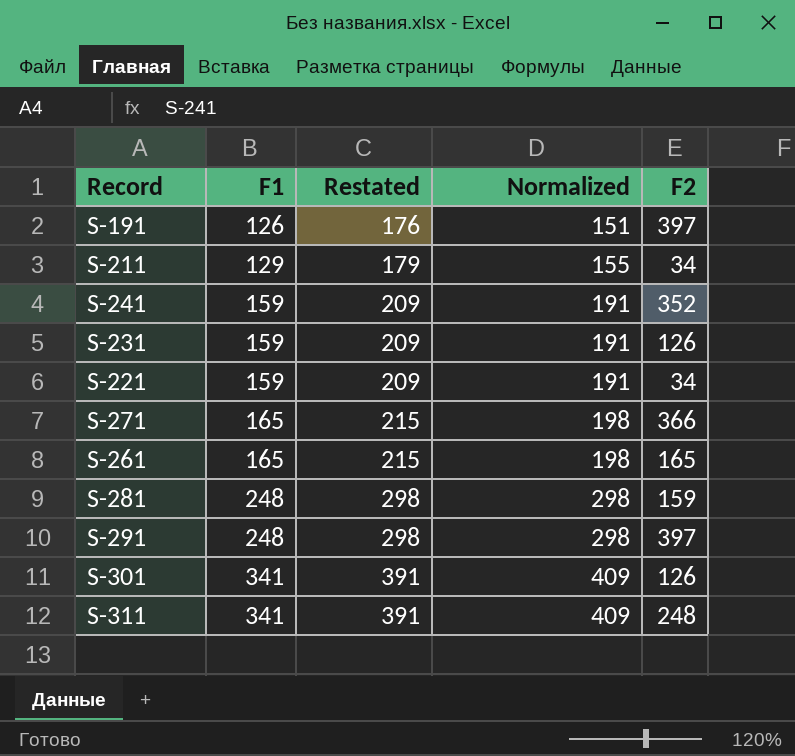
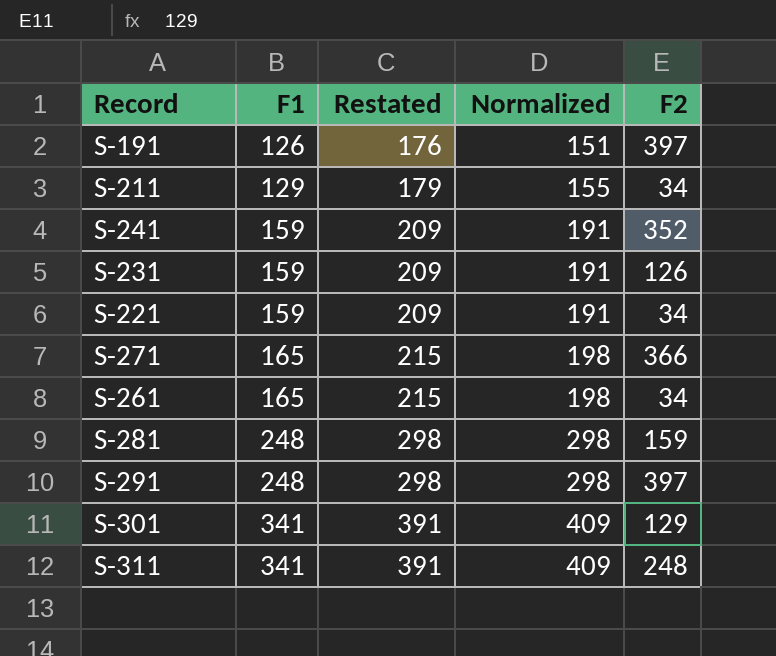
S-261 | F2: 165 -> 34
S-301 | F2: 126 -> 129

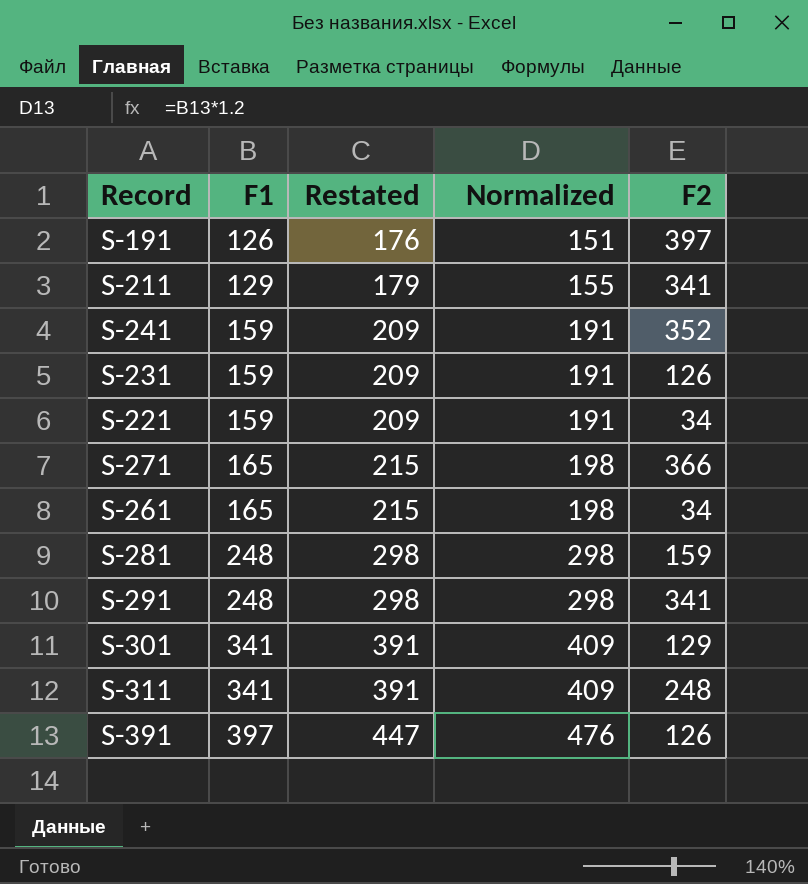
S-211 | F2: 34 -> 341
S-291 | F2: 397 -> 341
row S-391: none -> 397 | 447 | 476 | 126

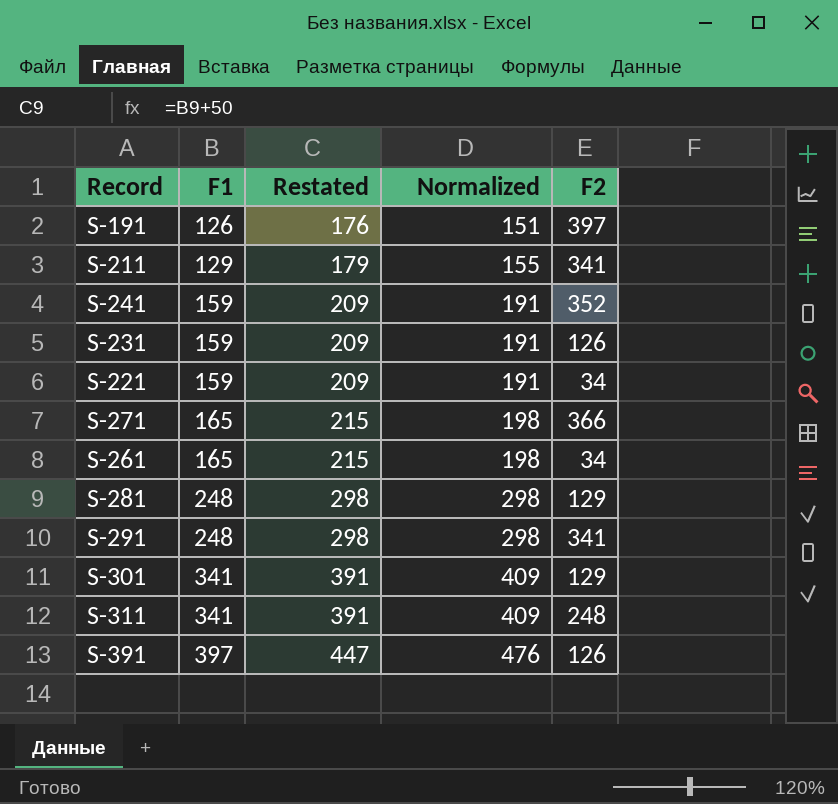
S-281 | F2: 159 -> 129

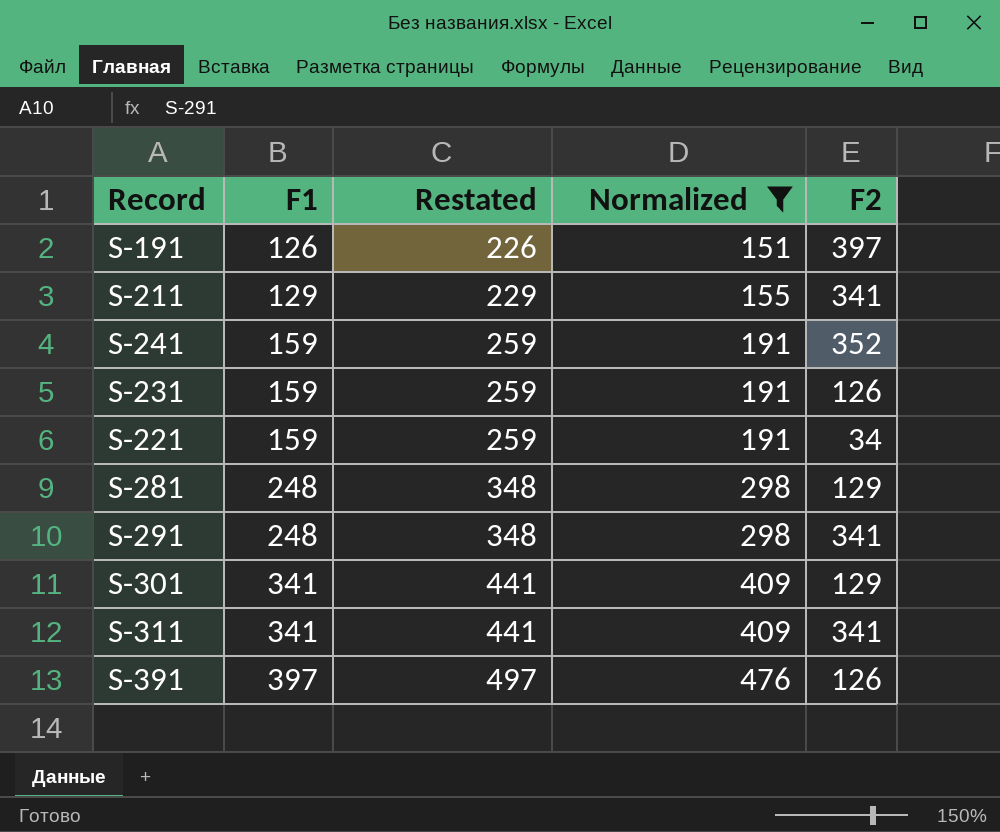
filter: none -> Normalized != 198
column Restated | formula: [F1] + 50 -> [F1] + 100
S-311 | F2: 248 -> 341

